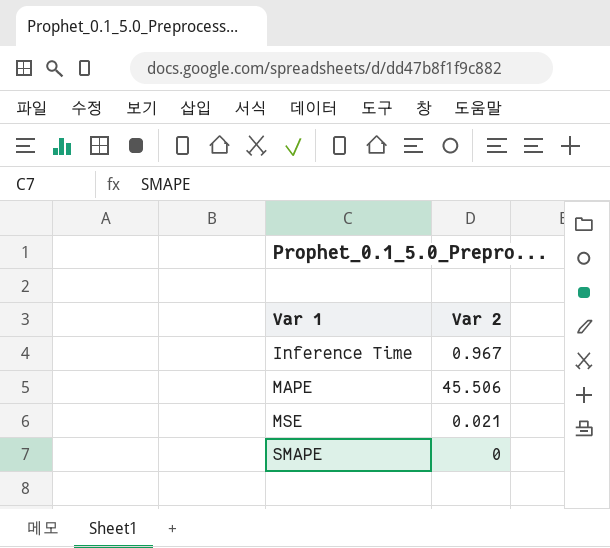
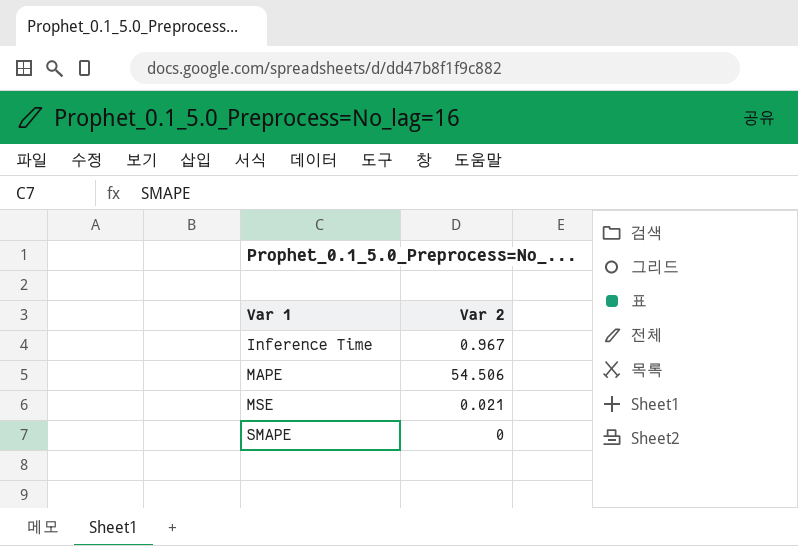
MAPE | Var 2: 45.506 -> 54.506

